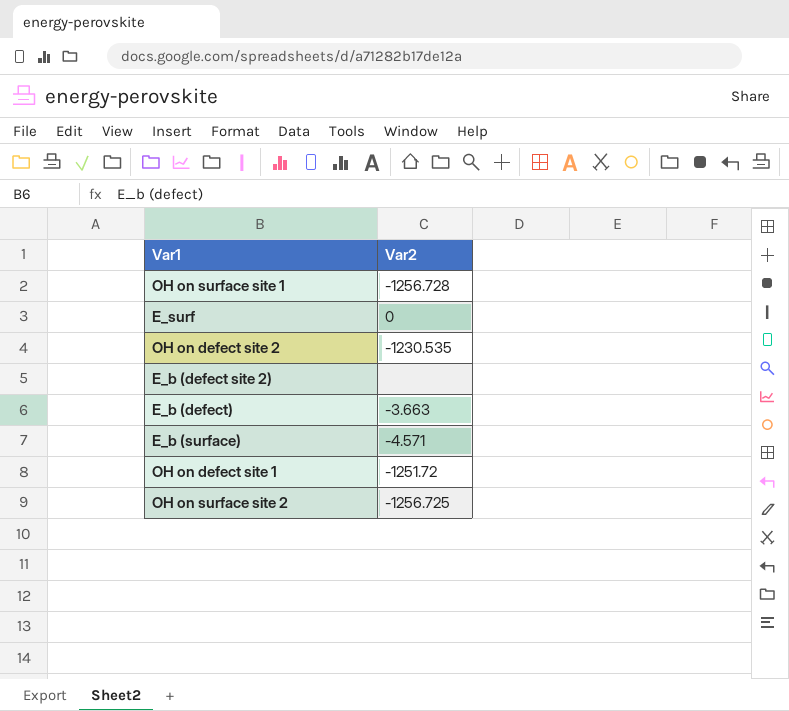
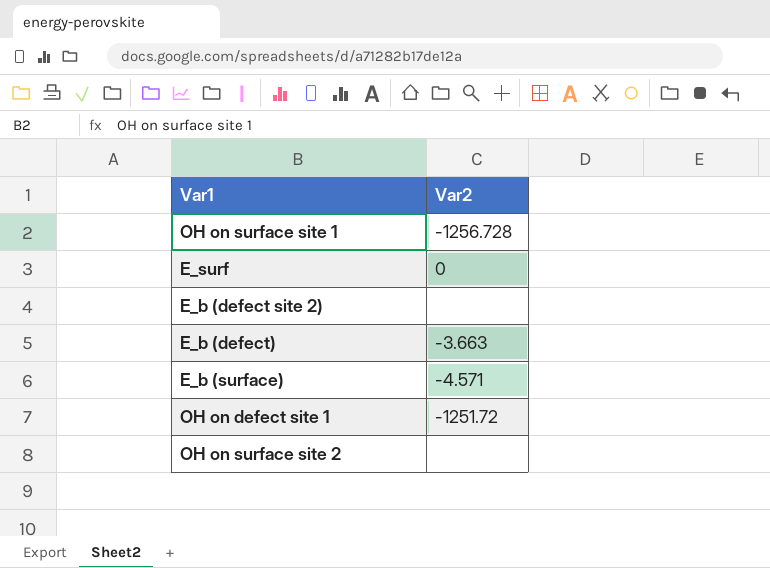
row OH on defect site 2: -1230.535 -> none
OH on surface site 2 | Var2: -1256.725 -> none

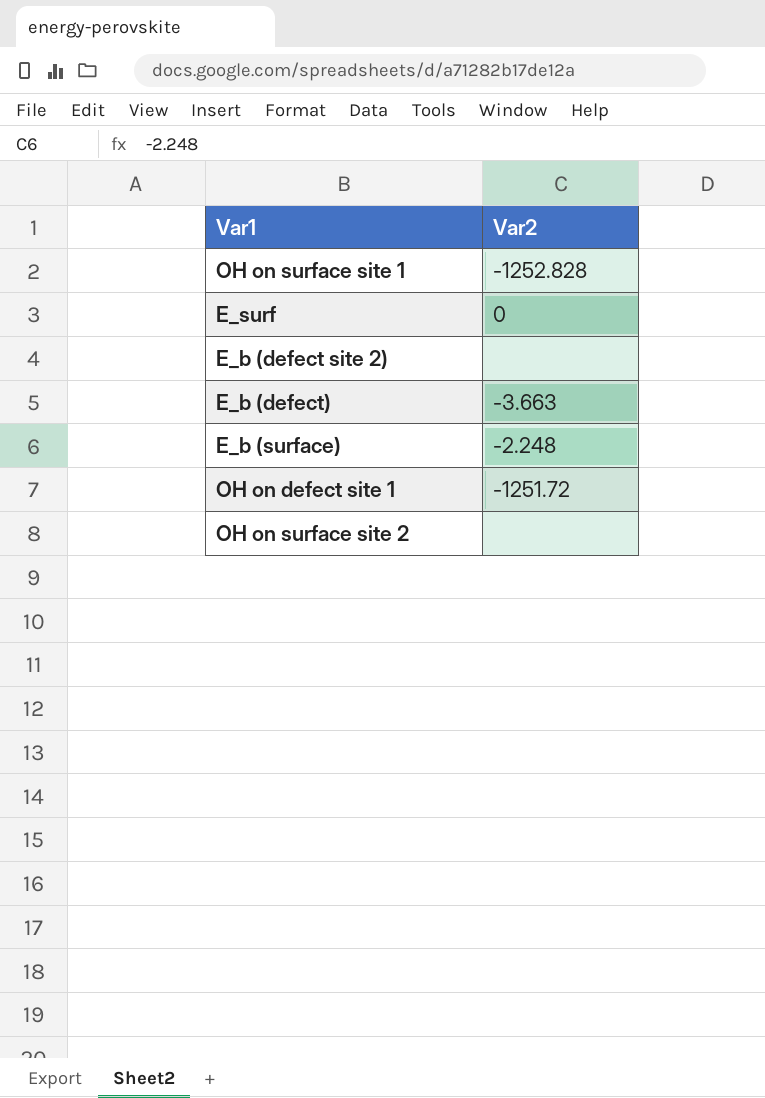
OH on surface site 1 | Var2: -1256.728 -> -1252.828
E_b (surface) | Var2: -4.571 -> -2.248

